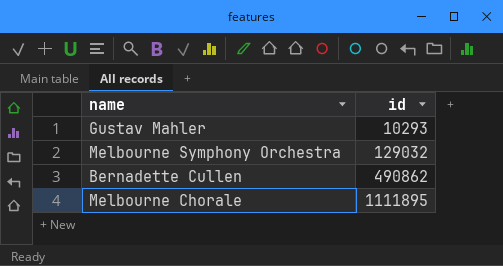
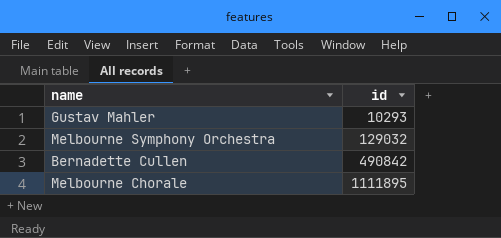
Bernadette Cullen | id: 490862 -> 490842

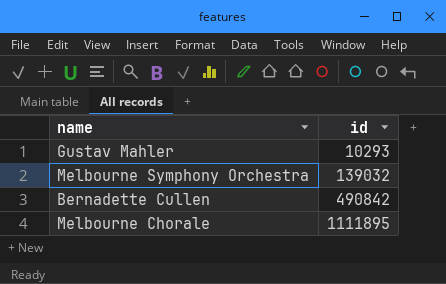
Melbourne Symphony Orchestra | id: 129032 -> 139032

